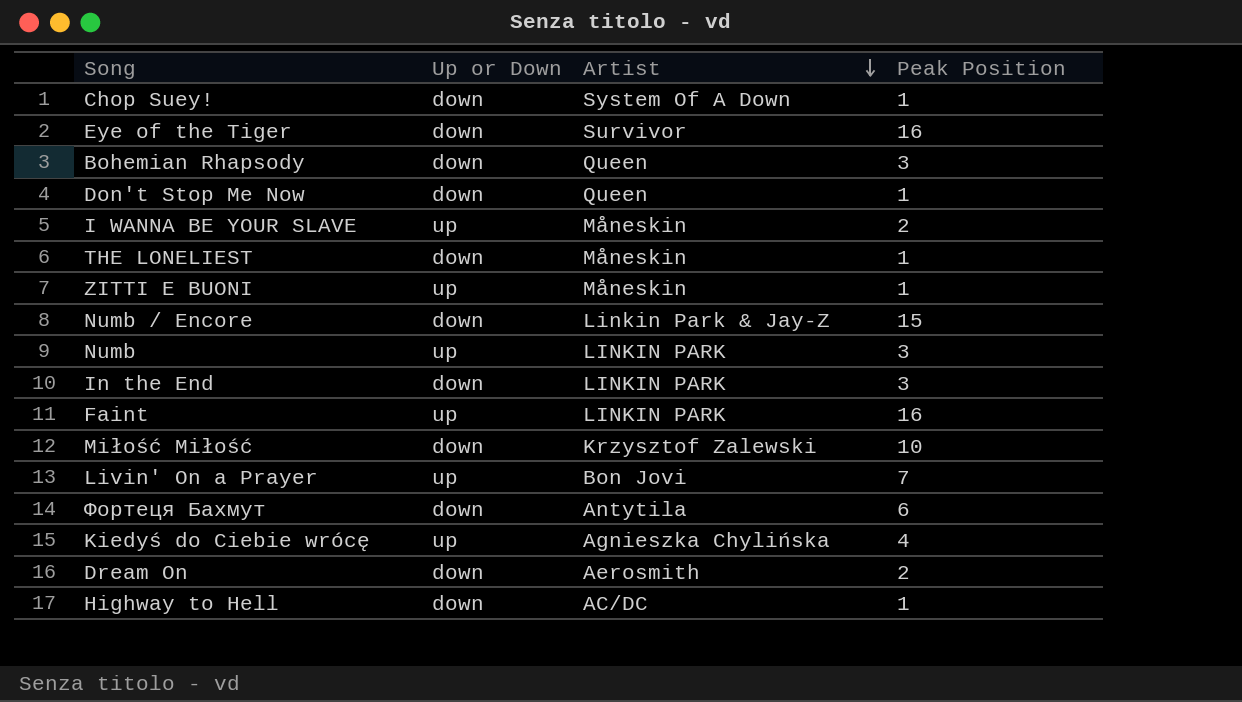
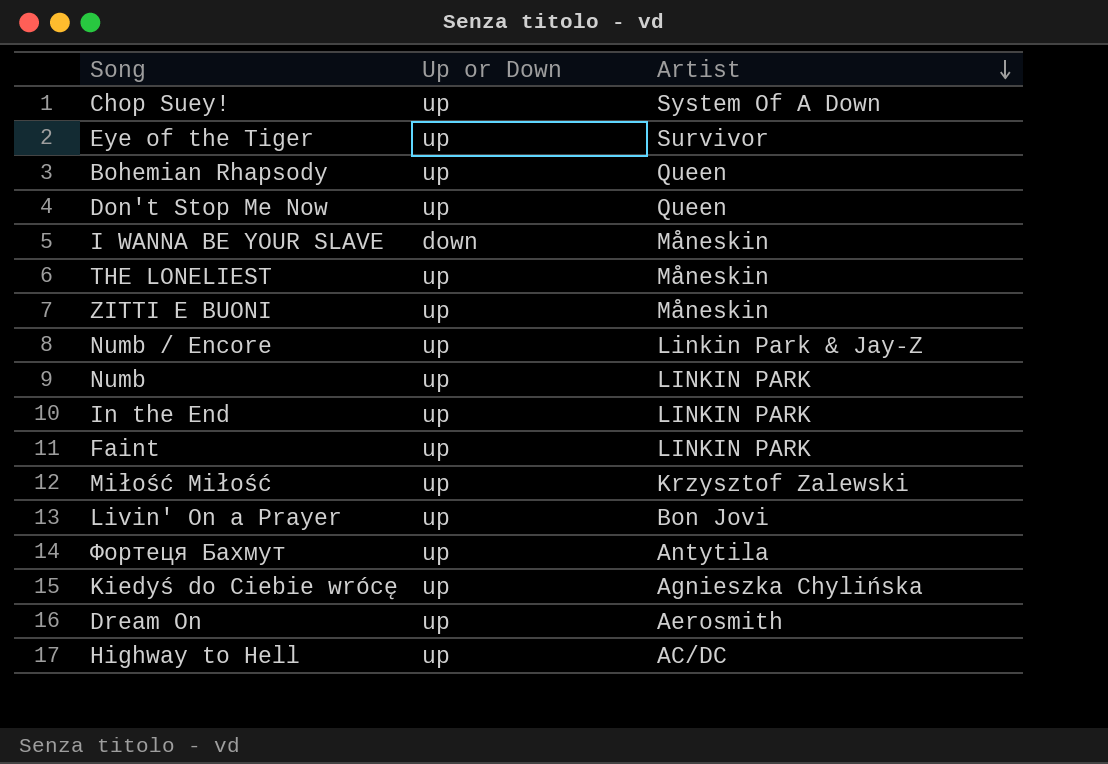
column Peak Position | position: 4 -> none
Chop Suey! | Up or Down: down -> up
Eye of the Tiger | Up or Down: down -> up
Bohemian Rhapsody | Up or Down: down -> up
Don't Stop Me Now | Up or Down: down -> up
I WANNA BE YOUR SLAVE | Up or Down: up -> down
THE LONELIEST | Up or Down: down -> up
Numb / Encore | Up or Down: down -> up
In the End | Up or Down: down -> up
Miłość Miłość | Up or Down: down -> up
Фортеця Бахмут | Up or Down: down -> up
Dream On | Up or Down: down -> up
Highway to Hell | Up or Down: down -> up

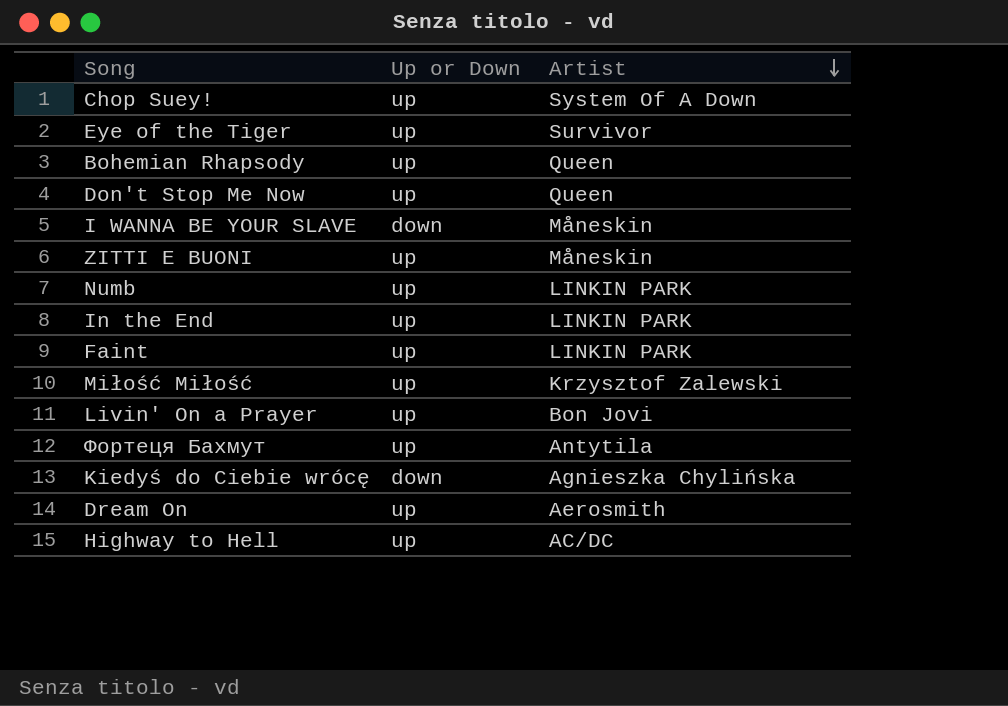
row THE LONELIEST: up | Måneskin -> none
row Numb / Encore: up | Linkin Park & Jay-Z -> none
Kiedyś do Ciebie wrócę | Up or Down: up -> down

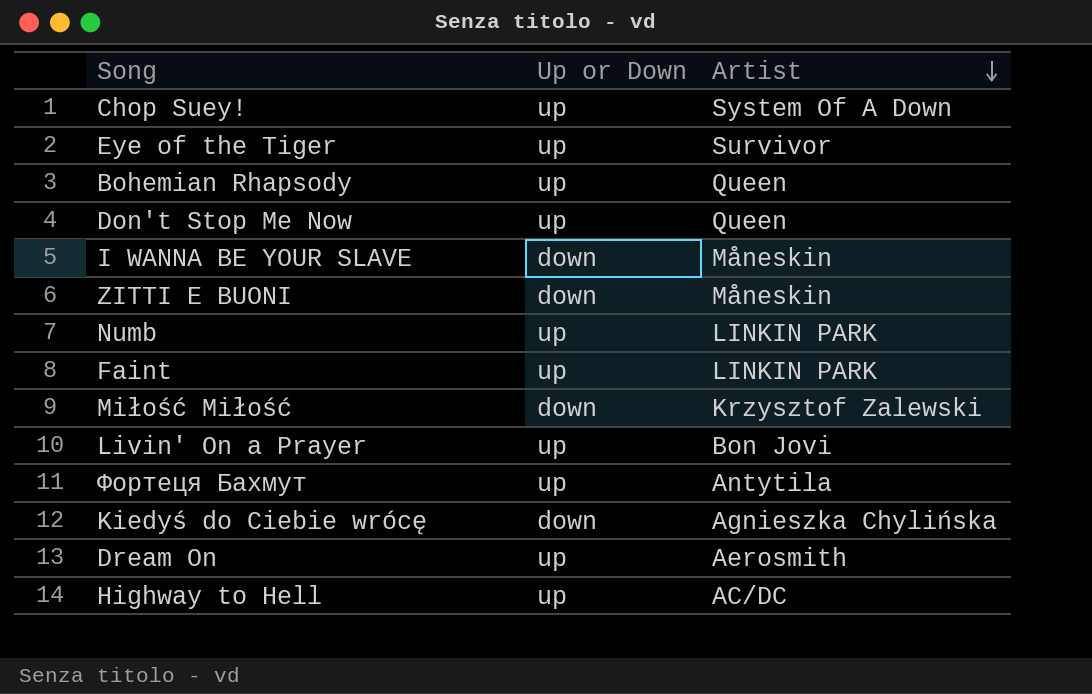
row In the End: up | LINKIN PARK -> none
ZITTI E BUONI | Up or Down: up -> down
Miłość Miłość | Up or Down: up -> down

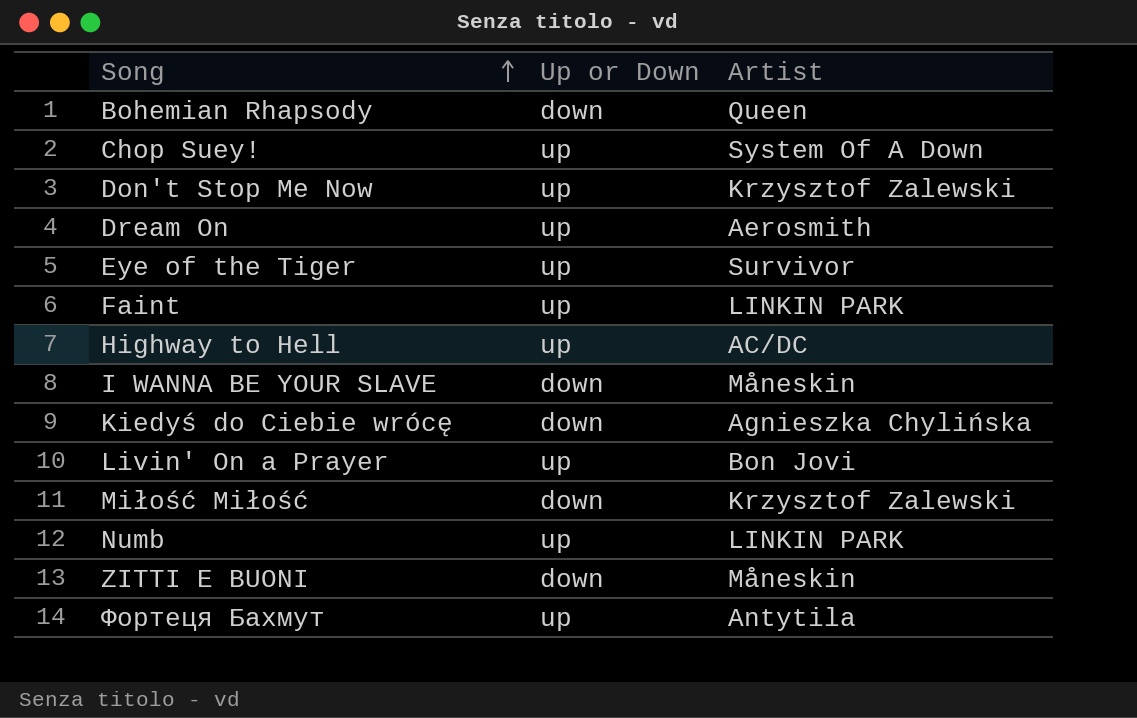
row order: Artist descending -> Song ascending
Bohemian Rhapsody | Up or Down: up -> down
Don't Stop Me Now | Artist: Queen -> Krzysztof Zalewski

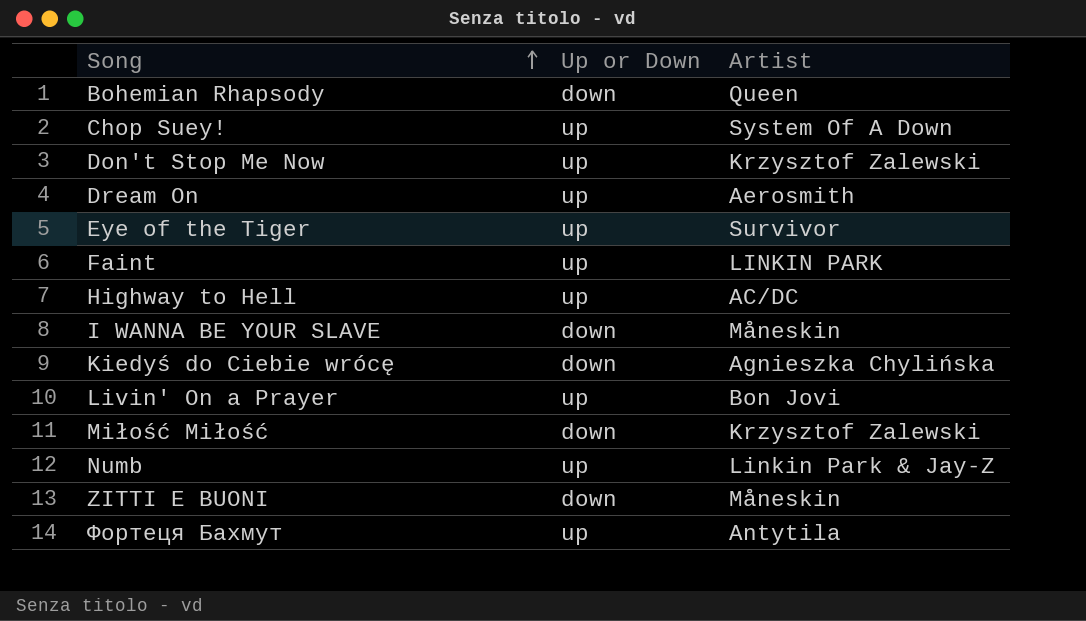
Numb | Artist: LINKIN PARK -> Linkin Park & Jay-Z

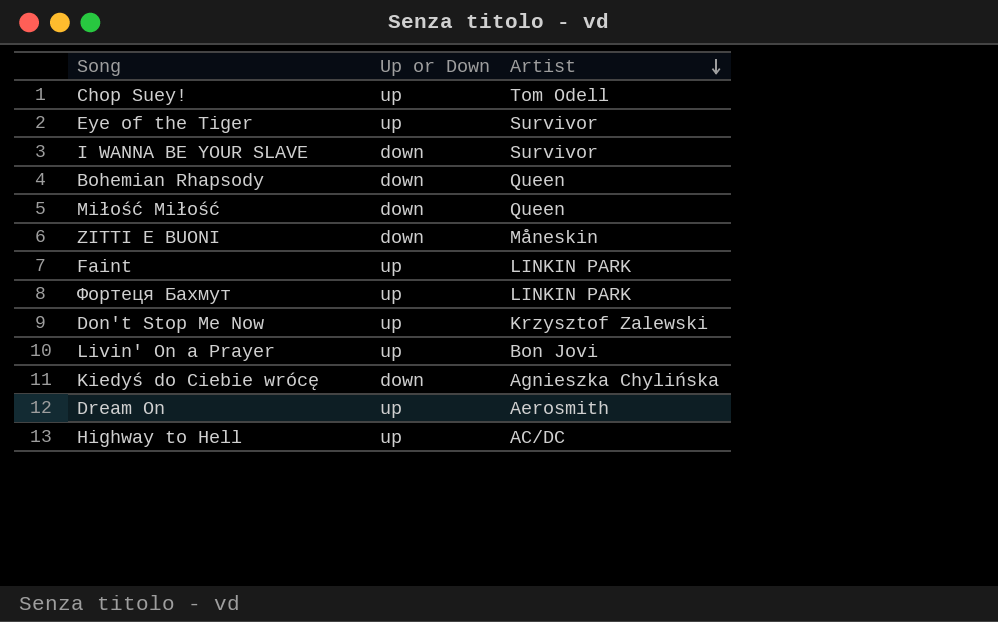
row order: Song ascending -> Artist descending
row Numb: up | Linkin Park & Jay-Z -> none
Chop Suey! | Artist: System Of A Down -> Tom Odell
I WANNA BE YOUR SLAVE | Artist: Måneskin -> Survivor
Miłość Miłość | Artist: Krzysztof Zalewski -> Queen
Фортеця Бахмут | Artist: Antytila -> LINKIN PARK

